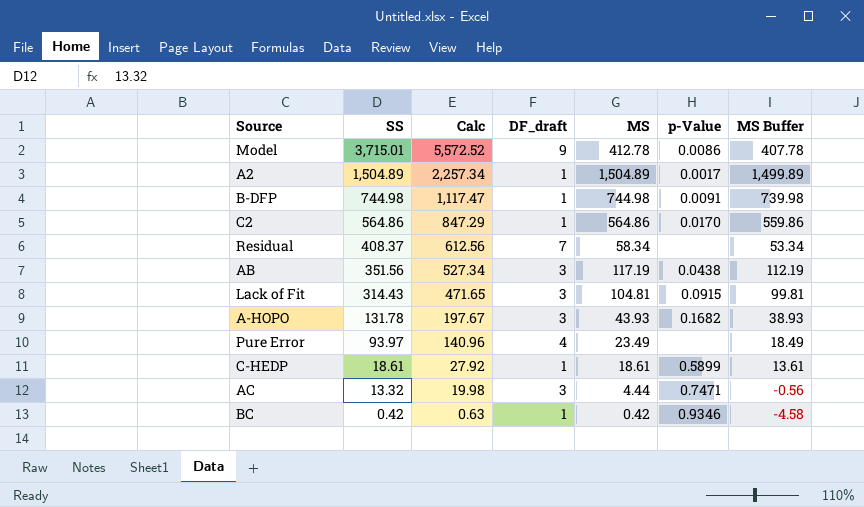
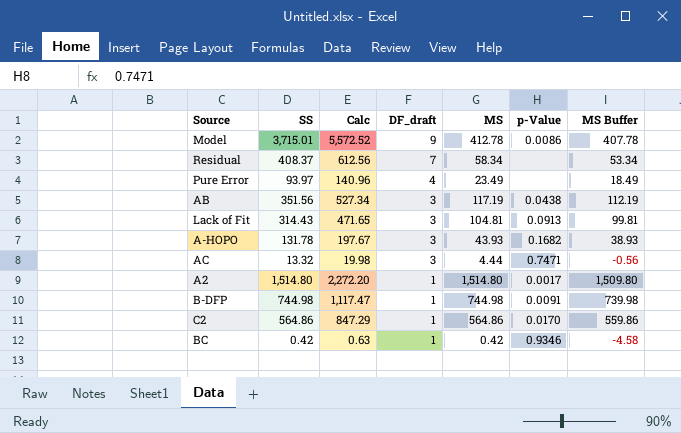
row order: SS descending -> DF_draft descending
row C-HEDP: 18.61 | 27.92 | 1 | 18.61 | 0.5899 | 13.61 -> none
Lack of Fit | p-Value: 0.0915 -> 0.0913
A2 | SS: 1,504.89 -> 1,514.80
A2 | Calc: 2,257.34 -> 2,272.20
A2 | MS: 1,504.89 -> 1,514.80
A2 | MS Buffer: 1,499.89 -> 1,509.80

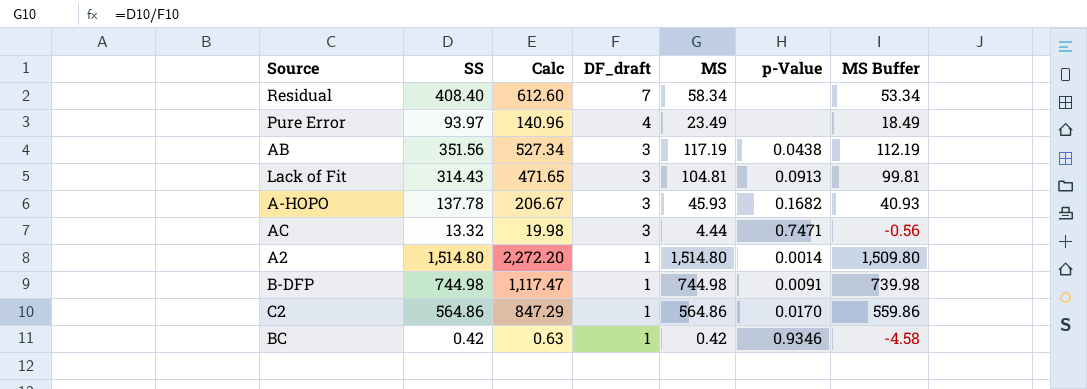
row Model: 3,715.01 | 5,572.52 | 9 | 412.78 | 0.0086 | 407.78 -> none
Residual | SS: 408.37 -> 408.40
Residual | Calc: 612.56 -> 612.60
A-HOPO | SS: 131.78 -> 137.78
A-HOPO | Calc: 197.67 -> 206.67
A-HOPO | MS: 43.93 -> 45.93
A-HOPO | MS Buffer: 38.93 -> 40.93
A2 | p-Value: 0.0017 -> 0.0014

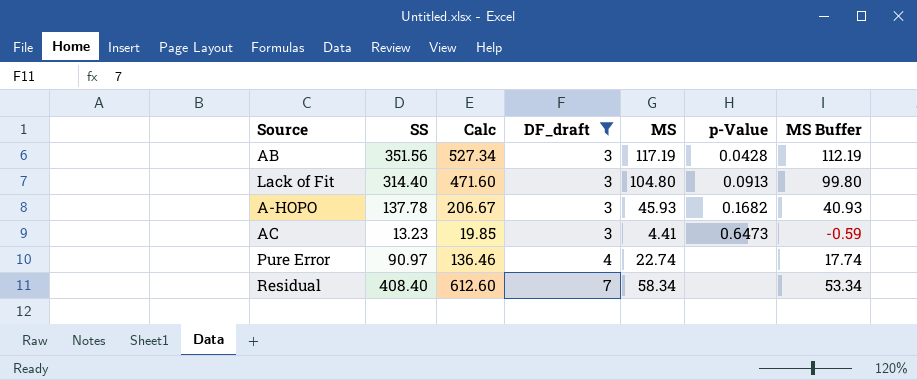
filter: none -> DF_draft != 1
row order: DF_draft descending -> DF_draft ascending
AB | p-Value: 0.0438 -> 0.0428
Lack of Fit | SS: 314.43 -> 314.40
Lack of Fit | Calc: 471.65 -> 471.60
Lack of Fit | MS: 104.81 -> 104.80
Lack of Fit | MS Buffer: 99.81 -> 99.80
AC | SS: 13.32 -> 13.23
AC | Calc: 19.98 -> 19.85
AC | MS: 4.44 -> 4.41
AC | p-Value: 0.7471 -> 0.6473
AC | MS Buffer: -0.56 -> -0.59
Pure Error | SS: 93.97 -> 90.97
Pure Error | Calc: 140.96 -> 136.46
Pure Error | MS: 23.49 -> 22.74
Pure Error | MS Buffer: 18.49 -> 17.74

